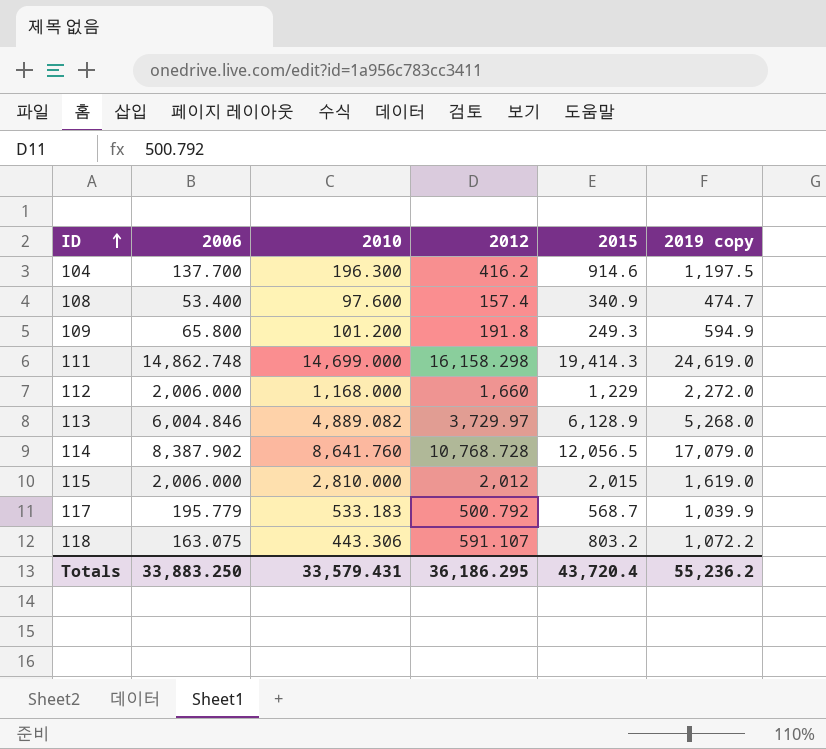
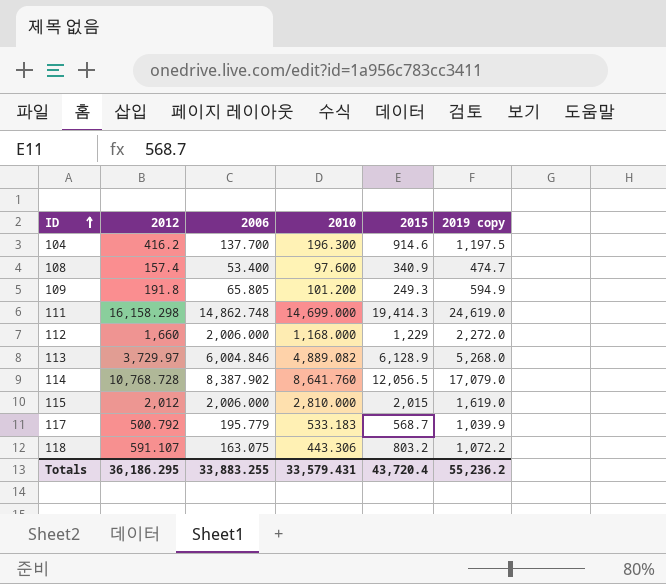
column 2012 | position: 4 -> 2
109 | 2006: 65.800 -> 65.805
Totals | 2006: 33,883.250 -> 33,883.255

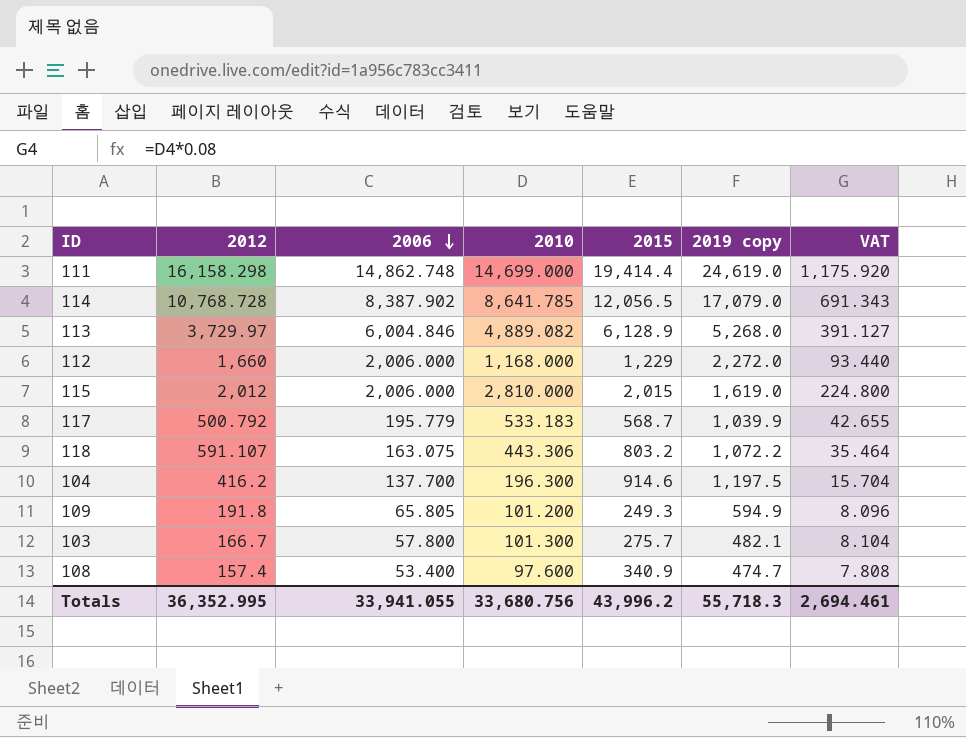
row order: ID ascending -> 2006 descending
column VAT | formula: none -> [2010] * 0.08
111 | 2015: 19,414.3 -> 19,414.4
114 | 2010: 8,641.760 -> 8,641.785
row 103: none -> 166.7 | 57.800 | 101.300 | 275.7 | 482.1 | 8.104
Totals | 2012: 36,186.295 -> 36,352.995
Totals | 2006: 33,883.255 -> 33,941.055
Totals | 2010: 33,579.431 -> 33,680.756
Totals | 2015: 43,720.4 -> 43,996.2
Totals | 2019 copy: 55,236.2 -> 55,718.3

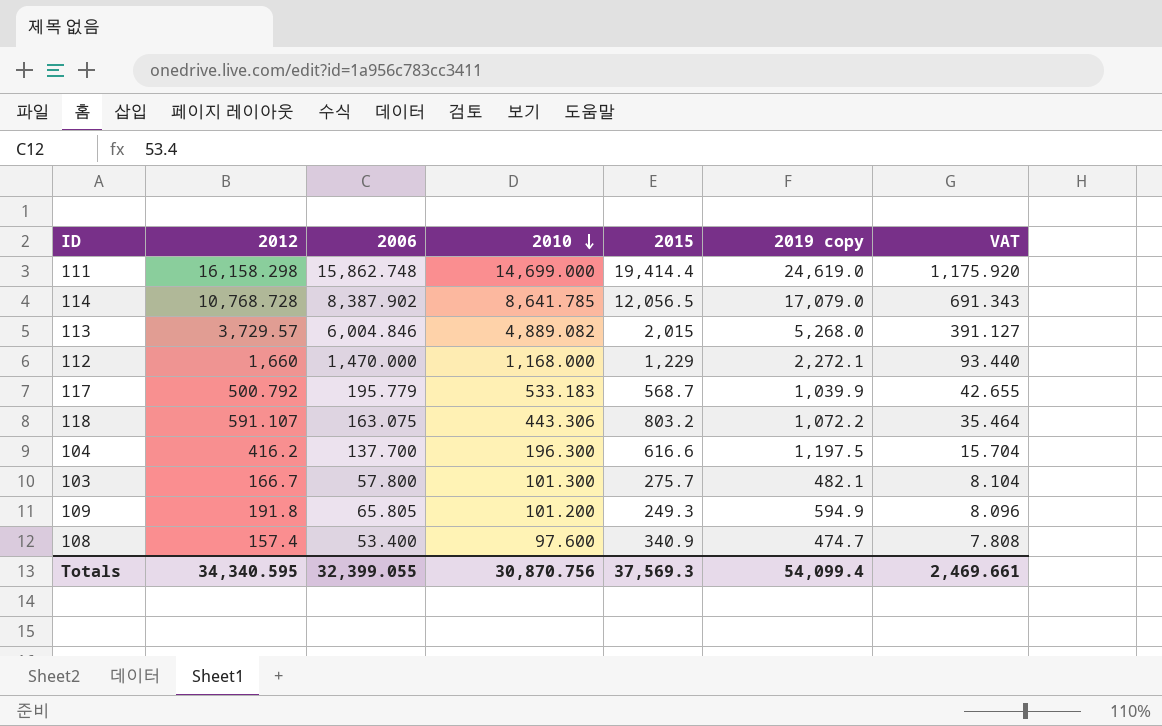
row order: 2006 descending -> 2010 descending
row 115: 2,012 | 2,006.000 | 2,810.000 | 2,015 | 1,619.0 | 224.800 -> none
111 | 2006: 14,862.748 -> 15,862.748
113 | 2012: 3,729.97 -> 3,729.57
113 | 2015: 6,128.9 -> 2,015
112 | 2006: 2,006.000 -> 1,470.000
112 | 2019 copy: 2,272.0 -> 2,272.1
104 | 2015: 914.6 -> 616.6
Totals | 2012: 36,352.995 -> 34,340.595
Totals | 2006: 33,941.055 -> 32,399.055
Totals | 2010: 33,680.756 -> 30,870.756
Totals | 2015: 43,996.2 -> 37,569.3
Totals | 2019 copy: 55,718.3 -> 54,099.4
Totals | VAT: 2,694.461 -> 2,469.661

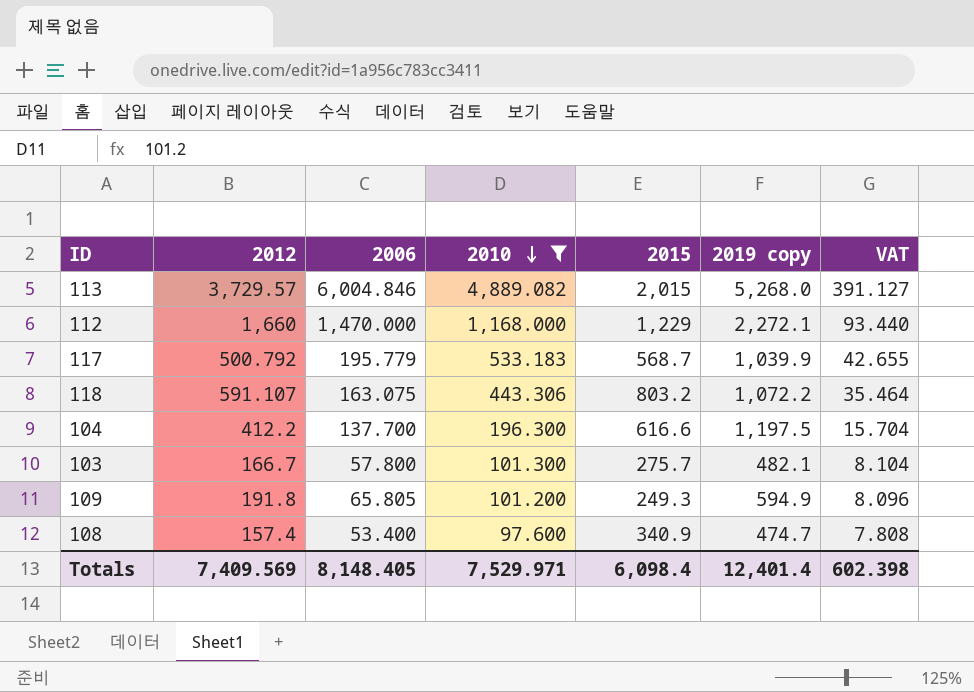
filter: none -> 2010 <= 4,889.082
104 | 2012: 416.2 -> 412.2
Totals | 2012: 34,340.595 -> 7,409.569
Totals | 2006: 32,399.055 -> 8,148.405
Totals | 2010: 30,870.756 -> 7,529.971
Totals | 2015: 37,569.3 -> 6,098.4
Totals | 2019 copy: 54,099.4 -> 12,401.4
Totals | VAT: 2,469.661 -> 602.398

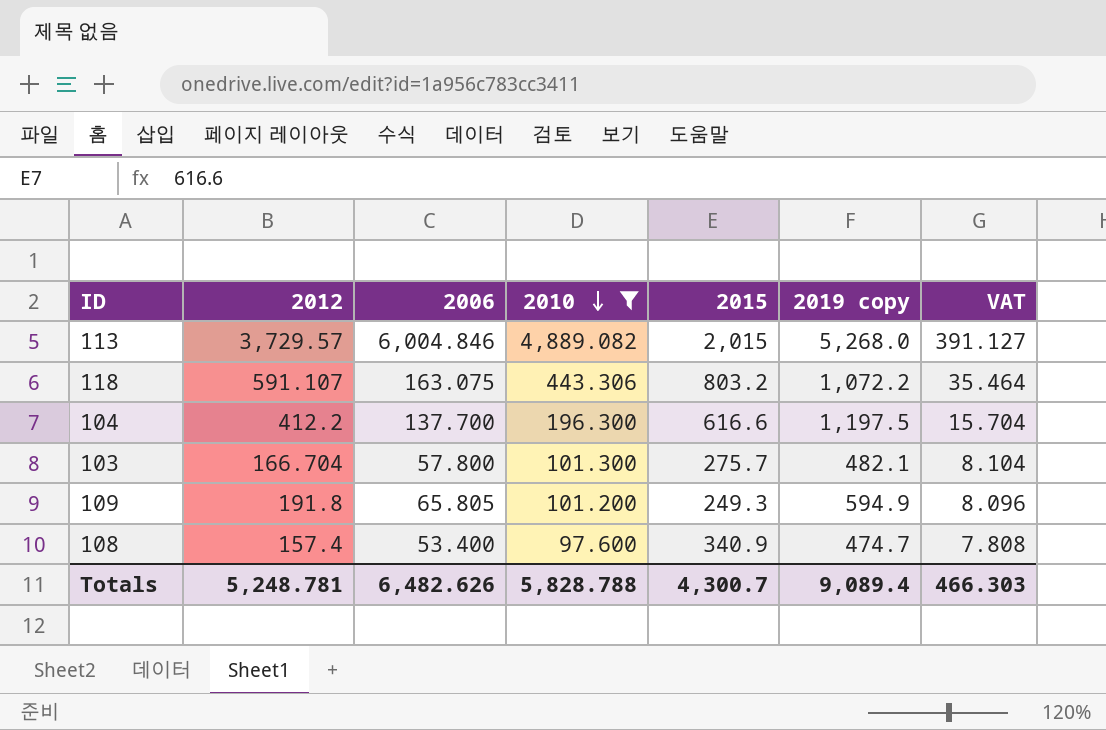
row 112: 1,660 | 1,470.000 | 1,168.000 | 1,229 | 2,272.1 | 93.440 -> none
row 117: 500.792 | 195.779 | 533.183 | 568.7 | 1,039.9 | 42.655 -> none
103 | 2012: 166.7 -> 166.704
Totals | 2012: 7,409.569 -> 5,248.781
Totals | 2006: 8,148.405 -> 6,482.626
Totals | 2010: 7,529.971 -> 5,828.788
Totals | 2015: 6,098.4 -> 4,300.7
Totals | 2019 copy: 12,401.4 -> 9,089.4
Totals | VAT: 602.398 -> 466.303

